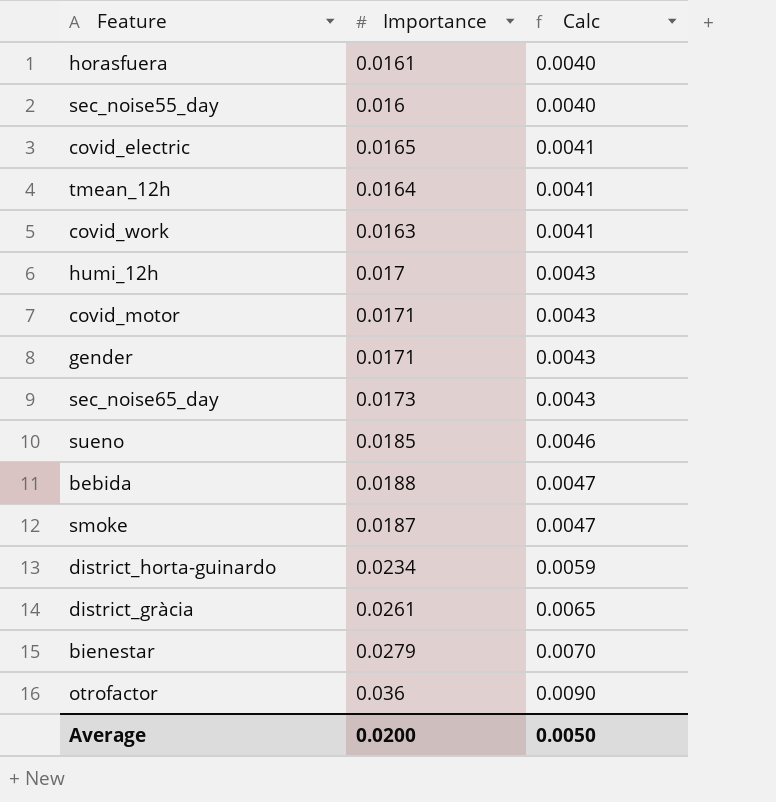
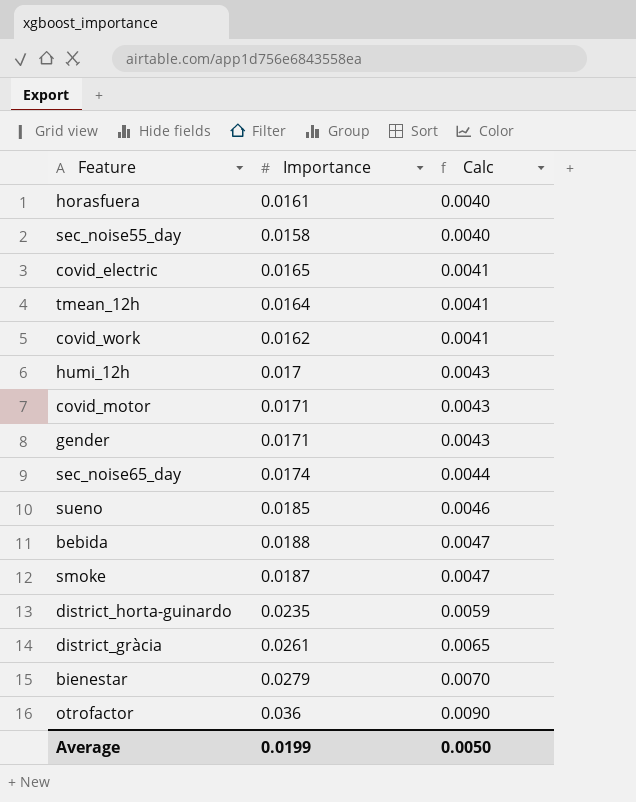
sec_noise55_day | Importance: 0.016 -> 0.0158
covid_work | Importance: 0.0163 -> 0.0162
sec_noise65_day | Importance: 0.0173 -> 0.0174
sec_noise65_day | Calc: 0.0043 -> 0.0044
district_horta-guinardo | Importance: 0.0234 -> 0.0235
Average | Importance: 0.0200 -> 0.0199

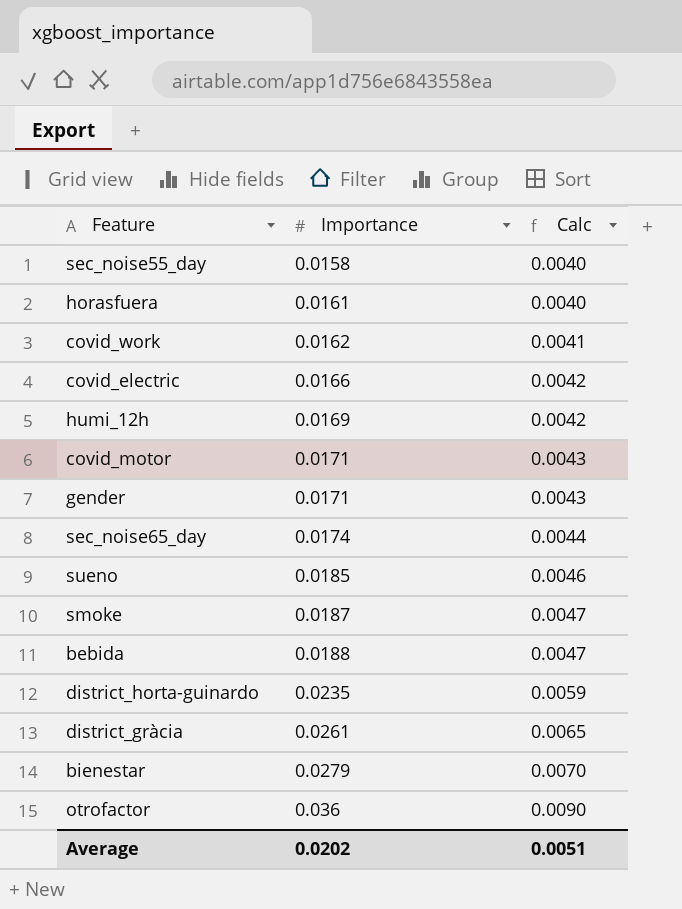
row order: Calc ascending -> Importance ascending
row tmean_12h: 0.0164 | 0.0041 -> none
covid_electric | Importance: 0.0165 -> 0.0166
covid_electric | Calc: 0.0041 -> 0.0042
humi_12h | Importance: 0.017 -> 0.0169
humi_12h | Calc: 0.0043 -> 0.0042
Average | Importance: 0.0199 -> 0.0202
Average | Calc: 0.0050 -> 0.0051

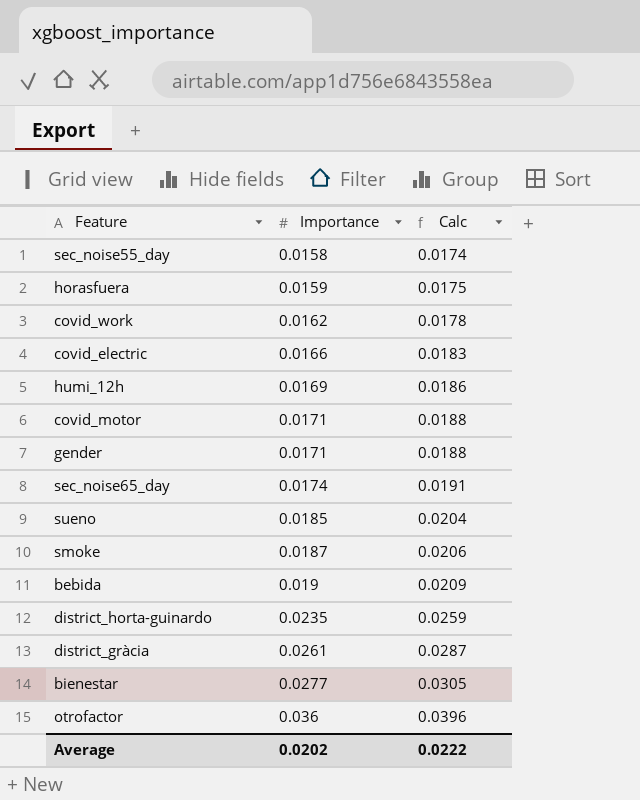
column Calc | formula: [Importance] * 0.25 -> [Importance] * 1.1
horasfuera | Importance: 0.0161 -> 0.0159
bebida | Importance: 0.0188 -> 0.019
bienestar | Importance: 0.0279 -> 0.0277
Average | Calc: 0.0051 -> 0.0222

